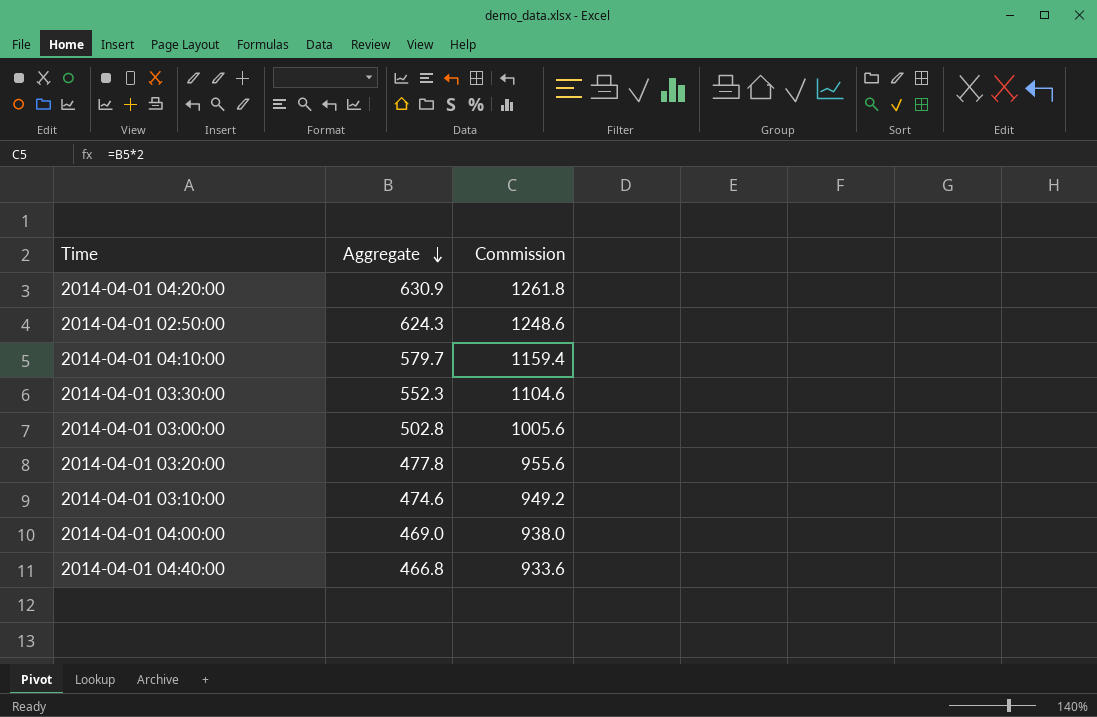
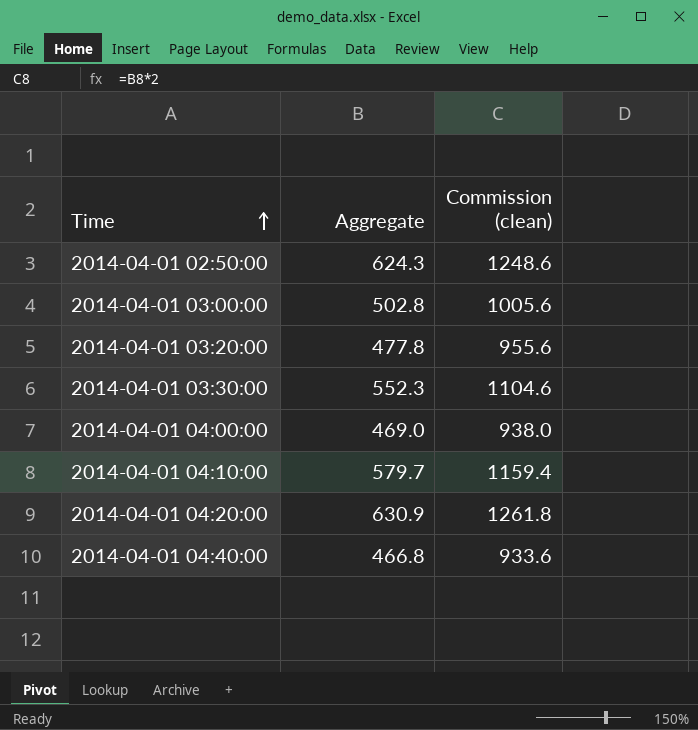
row order: Aggregate descending -> Time ascending
column name: Commission -> Commission (clean)
row 2014-04-01 03:10:00: 474.6 | 949.2 -> none

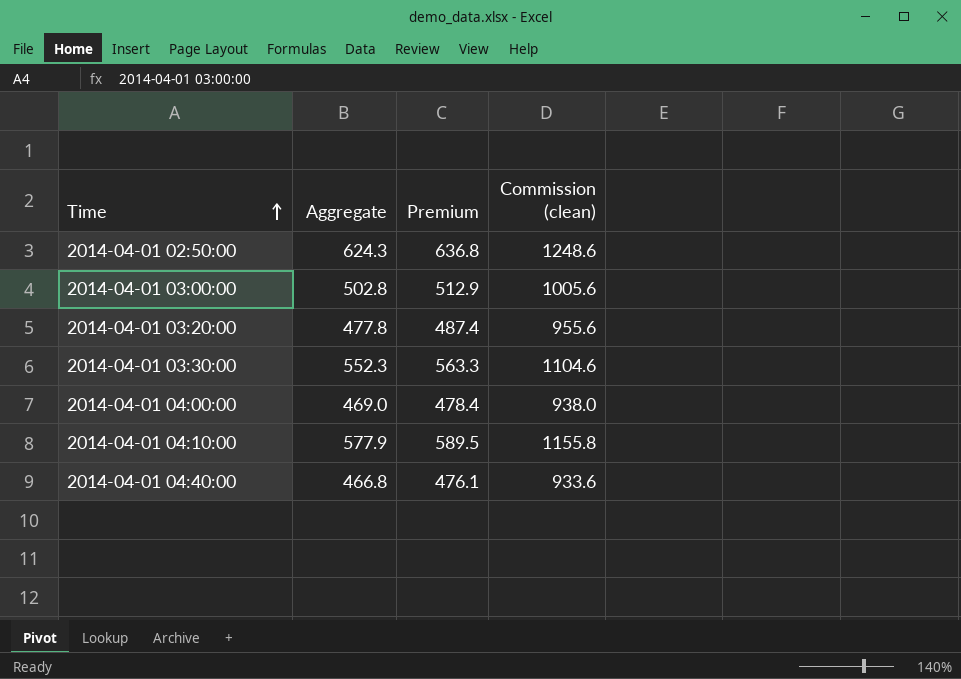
column Premium | formula: none -> [Aggregate] * 1.02
row 2014-04-01 04:20:00: 630.9 | 1261.8 -> none
2014-04-01 04:10:00 | Aggregate: 579.7 -> 577.9
2014-04-01 04:10:00 | Commission (clean): 1159.4 -> 1155.8

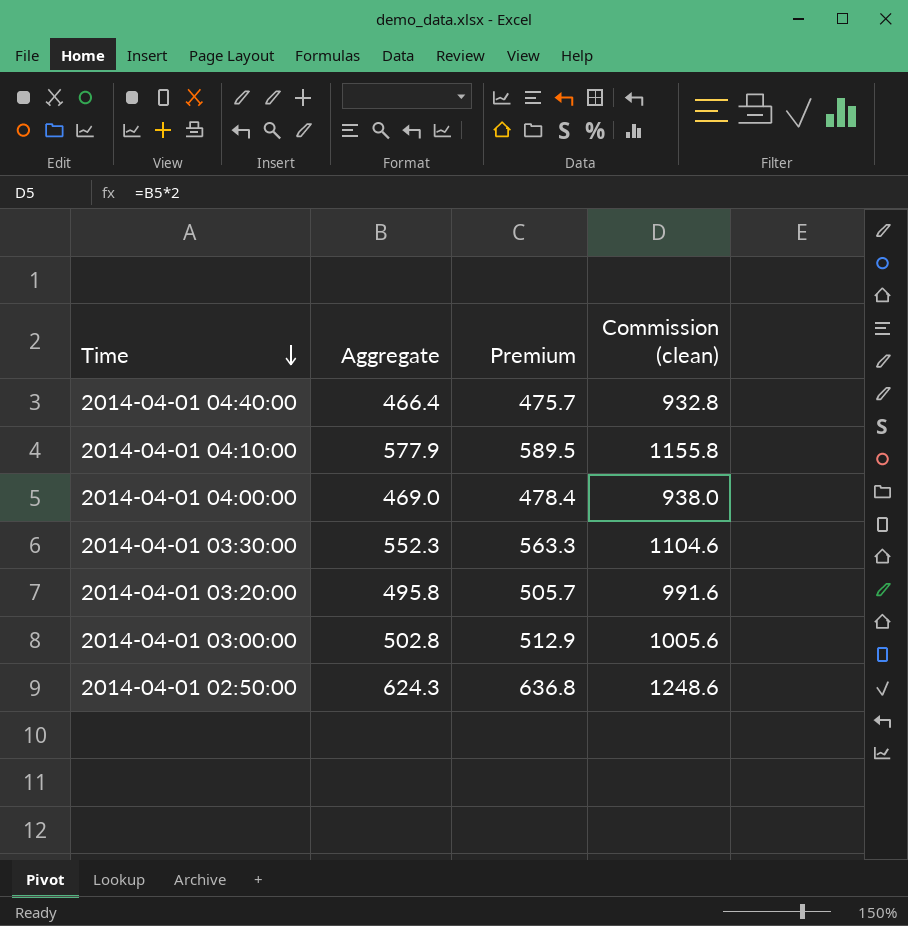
row order: Time ascending -> Time descending
2014-04-01 04:40:00 | Aggregate: 466.8 -> 466.4
2014-04-01 04:40:00 | Premium: 476.1 -> 475.7
2014-04-01 04:40:00 | Commission (clean): 933.6 -> 932.8
2014-04-01 03:20:00 | Aggregate: 477.8 -> 495.8
2014-04-01 03:20:00 | Premium: 487.4 -> 505.7
2014-04-01 03:20:00 | Commission (clean): 955.6 -> 991.6

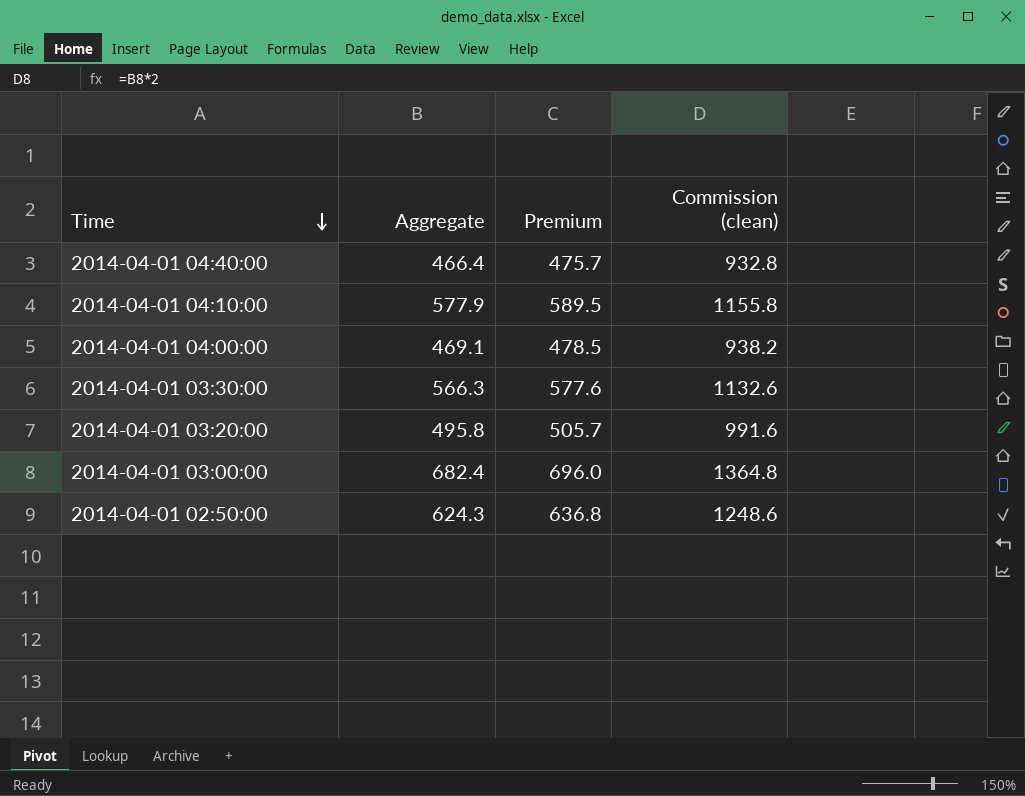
2014-04-01 04:00:00 | Aggregate: 469.0 -> 469.1
2014-04-01 04:00:00 | Premium: 478.4 -> 478.5
2014-04-01 04:00:00 | Commission (clean): 938.0 -> 938.2
2014-04-01 03:30:00 | Aggregate: 552.3 -> 566.3
2014-04-01 03:30:00 | Premium: 563.3 -> 577.6
2014-04-01 03:30:00 | Commission (clean): 1104.6 -> 1132.6
2014-04-01 03:00:00 | Aggregate: 502.8 -> 682.4
2014-04-01 03:00:00 | Premium: 512.9 -> 696.0
2014-04-01 03:00:00 | Commission (clean): 1005.6 -> 1364.8

